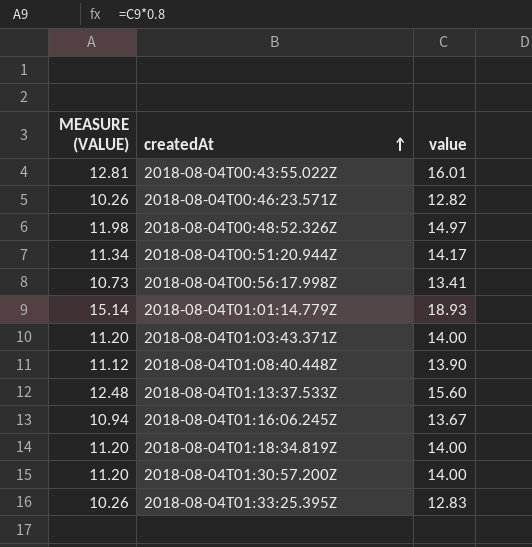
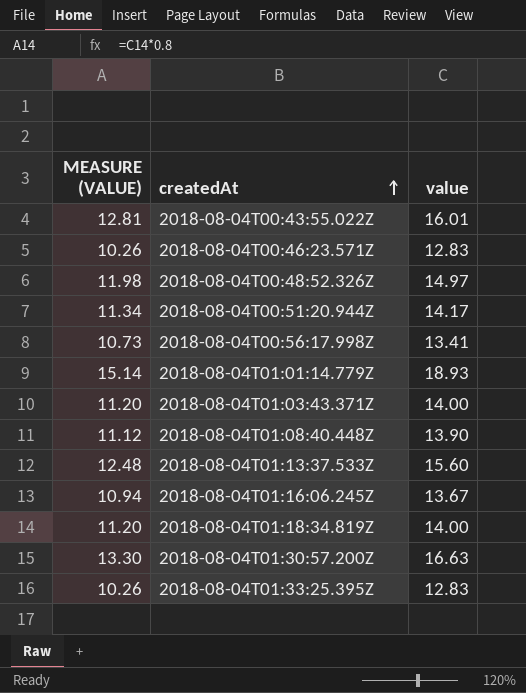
2018-08-04T00:46:23.571Z | value: 12.82 -> 12.83
2018-08-04T01:30:57.200Z | MEASURE (VALUE): 11.20 -> 13.30
2018-08-04T01:30:57.200Z | value: 14.00 -> 16.63

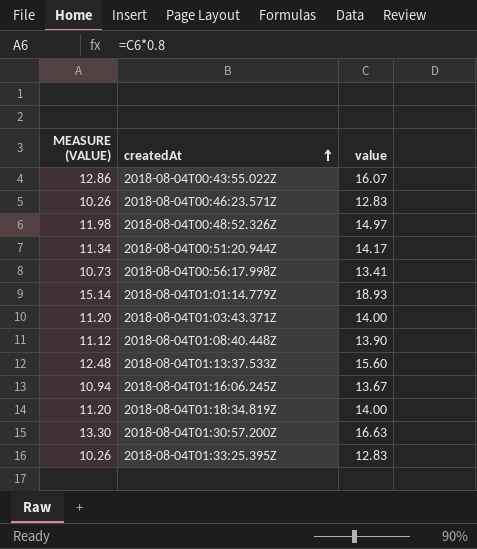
2018-08-04T00:43:55.022Z | MEASURE (VALUE): 12.81 -> 12.86
2018-08-04T00:43:55.022Z | value: 16.01 -> 16.07

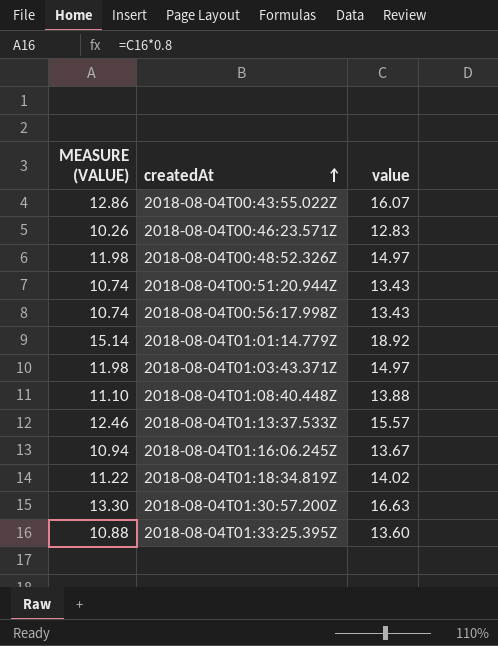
2018-08-04T00:51:20.944Z | MEASURE (VALUE): 11.34 -> 10.74
2018-08-04T00:51:20.944Z | value: 14.17 -> 13.43
2018-08-04T00:56:17.998Z | MEASURE (VALUE): 10.73 -> 10.74
2018-08-04T00:56:17.998Z | value: 13.41 -> 13.43
2018-08-04T01:01:14.779Z | value: 18.93 -> 18.92
2018-08-04T01:03:43.371Z | MEASURE (VALUE): 11.20 -> 11.98
2018-08-04T01:03:43.371Z | value: 14.00 -> 14.97
2018-08-04T01:08:40.448Z | MEASURE (VALUE): 11.12 -> 11.10
2018-08-04T01:08:40.448Z | value: 13.90 -> 13.88
2018-08-04T01:13:37.533Z | MEASURE (VALUE): 12.48 -> 12.46
2018-08-04T01:13:37.533Z | value: 15.60 -> 15.57
2018-08-04T01:18:34.819Z | MEASURE (VALUE): 11.20 -> 11.22
2018-08-04T01:18:34.819Z | value: 14.00 -> 14.02
2018-08-04T01:33:25.395Z | MEASURE (VALUE): 10.26 -> 10.88
2018-08-04T01:33:25.395Z | value: 12.83 -> 13.60

